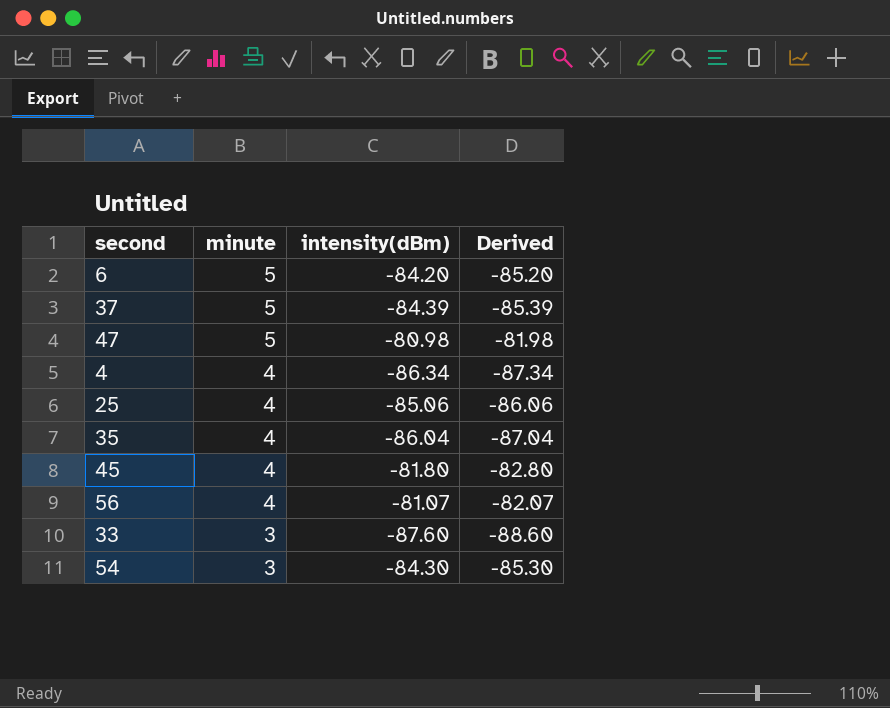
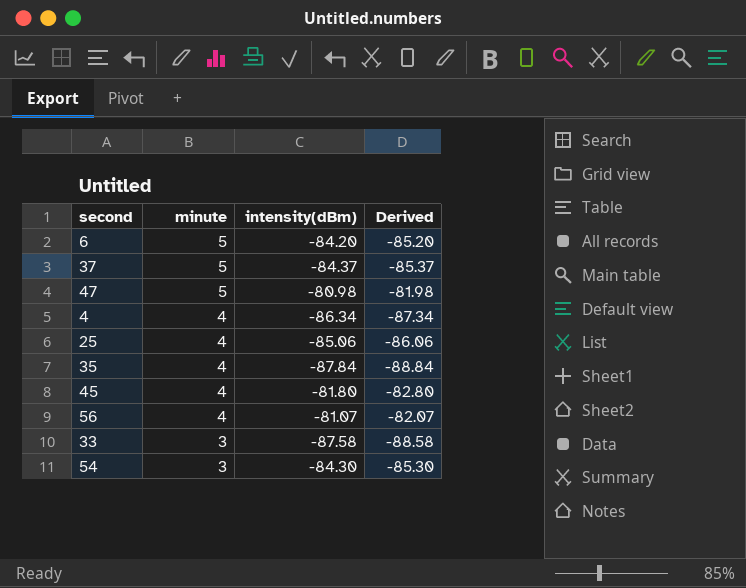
37 | intensity(dBm): -84.39 -> -84.37
37 | Derived: -85.39 -> -85.37
35 | intensity(dBm): -86.04 -> -87.84
35 | Derived: -87.04 -> -88.84
33 | intensity(dBm): -87.60 -> -87.58
33 | Derived: -88.60 -> -88.58

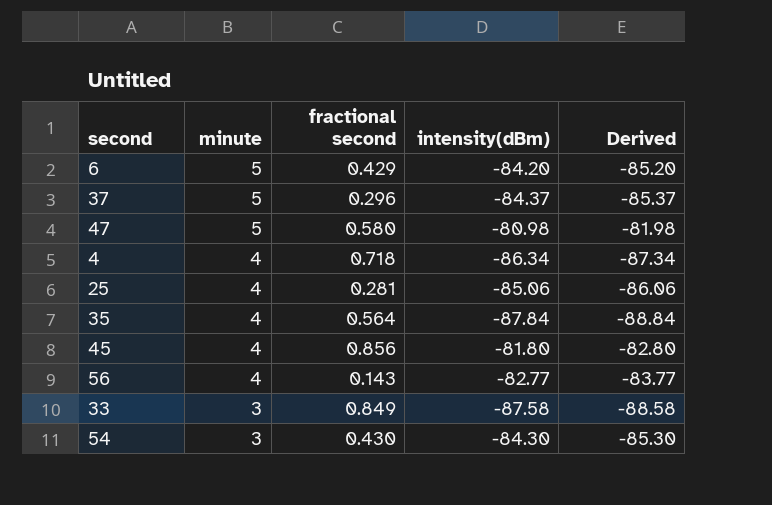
column fractional second | position: none -> 3
56 | intensity(dBm): -81.07 -> -82.77
56 | Derived: -82.07 -> -83.77

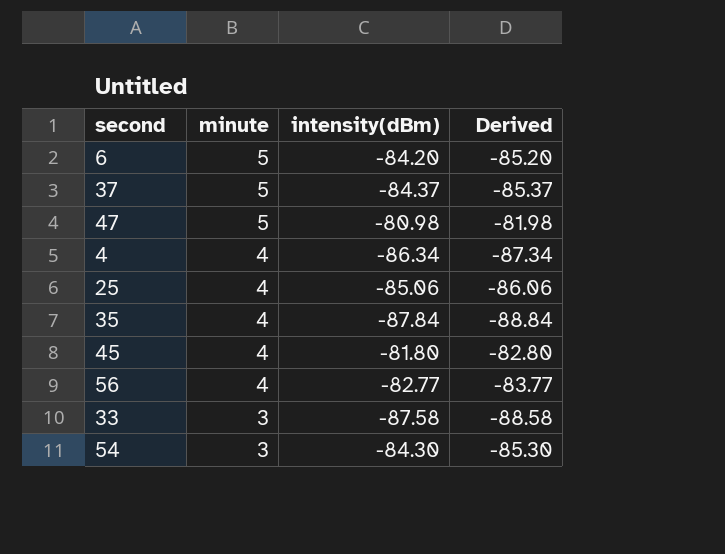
column fractional second | position: 3 -> none

